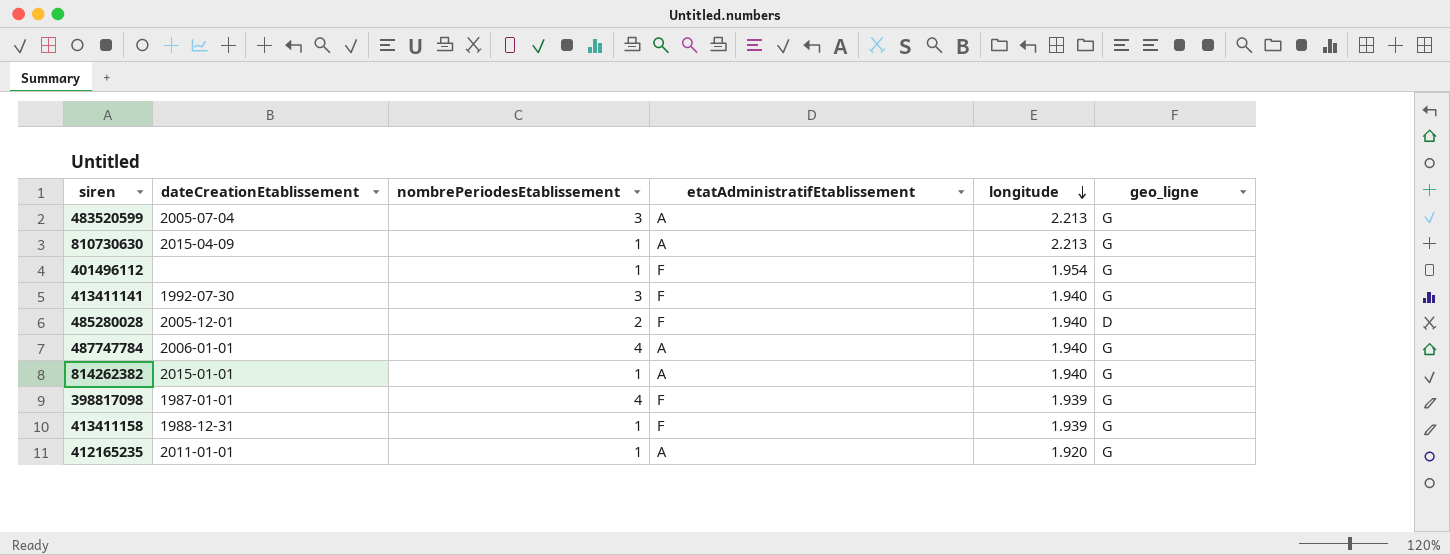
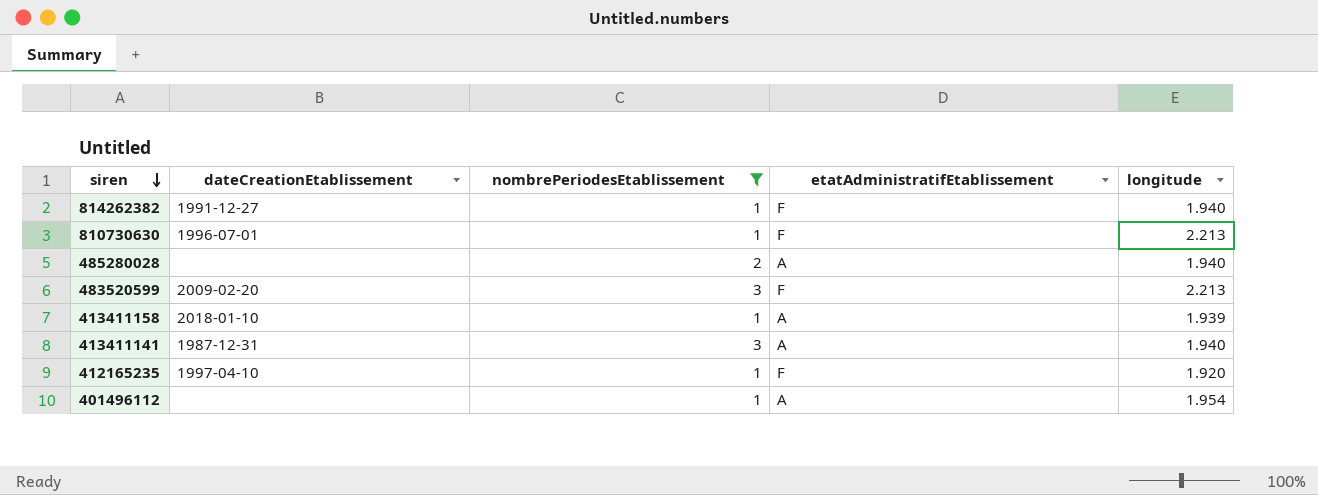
filter: none -> nombrePeriodesEtablissement != 4
row order: longitude descending -> siren descending
column geo_ligne | position: 6 -> none
814262382 | dateCreationEtablissement: 2015-01-01 -> 1991-12-27
814262382 | etatAdministratifEtablissement: A -> F
810730630 | dateCreationEtablissement: 2015-04-09 -> 1996-07-01
810730630 | etatAdministratifEtablissement: A -> F
485280028 | dateCreationEtablissement: 2005-12-01 -> none
485280028 | etatAdministratifEtablissement: F -> A
483520599 | dateCreationEtablissement: 2005-07-04 -> 2009-02-20
483520599 | etatAdministratifEtablissement: A -> F
413411158 | dateCreationEtablissement: 1988-12-31 -> 2018-01-10
413411158 | etatAdministratifEtablissement: F -> A
413411141 | dateCreationEtablissement: 1992-07-30 -> 1987-12-31
413411141 | etatAdministratifEtablissement: F -> A
412165235 | dateCreationEtablissement: 2011-01-01 -> 1997-04-10
412165235 | etatAdministratifEtablissement: A -> F
401496112 | etatAdministratifEtablissement: F -> A

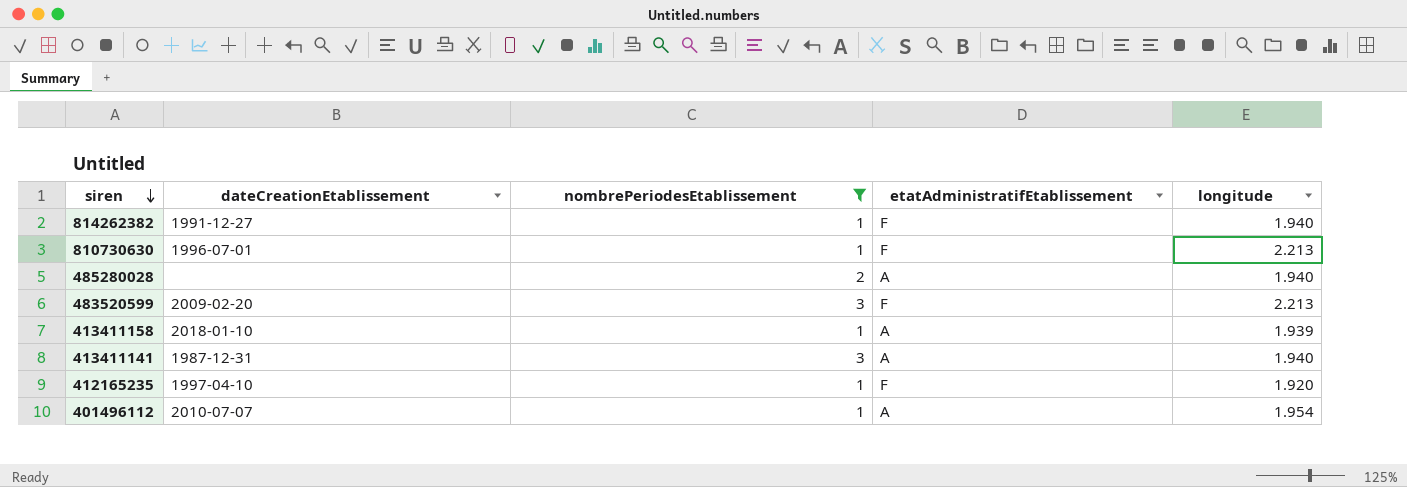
401496112 | dateCreationEtablissement: none -> 2010-07-07

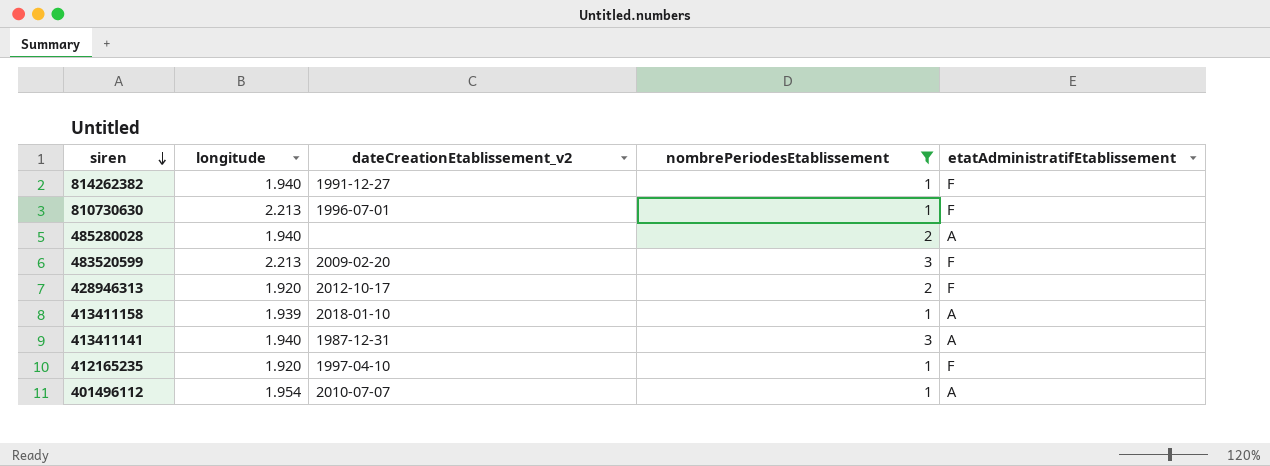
column longitude | position: 5 -> 2
column name: dateCreationEtablissement -> dateCreationEtablissement_v2
row 428946313: none -> 1.920 | 2012-10-17 | 2 | F

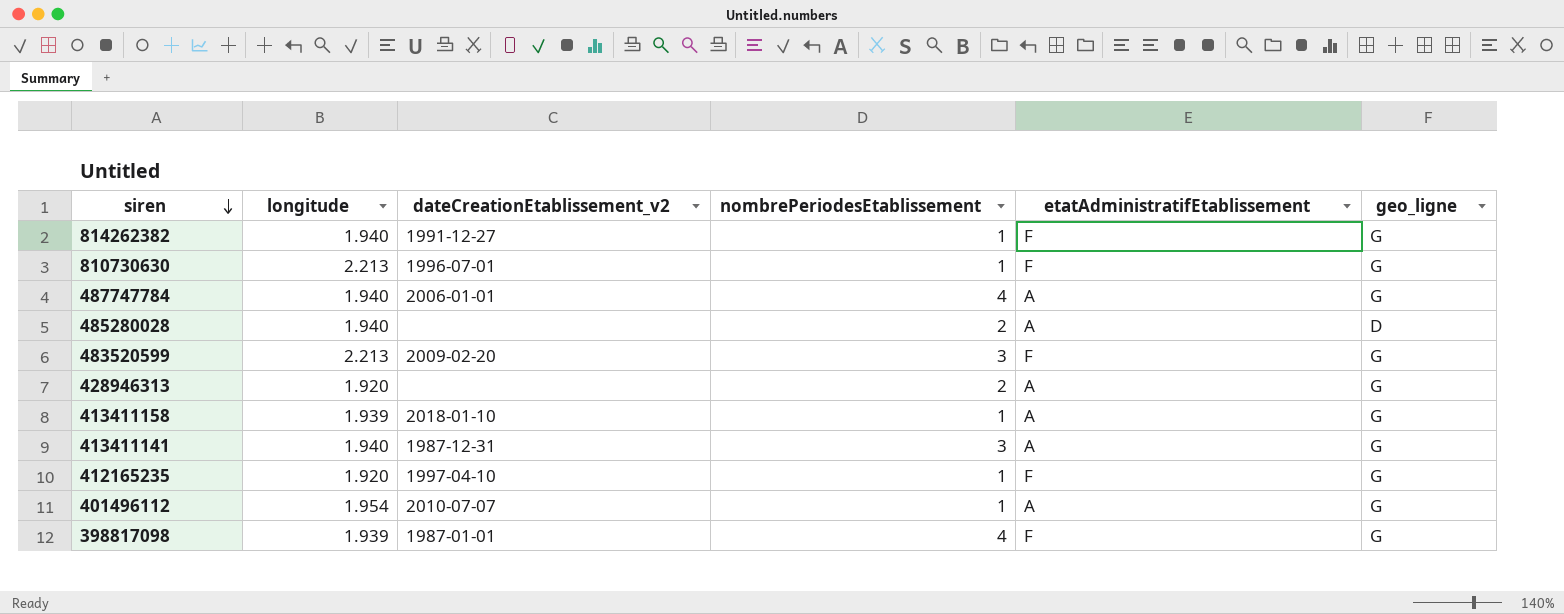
filter: nombrePeriodesEtablissement != 4 -> none
column geo_ligne | position: none -> 6
428946313 | dateCreationEtablissement_v2: 2012-10-17 -> none
428946313 | etatAdministratifEtablissement: F -> A

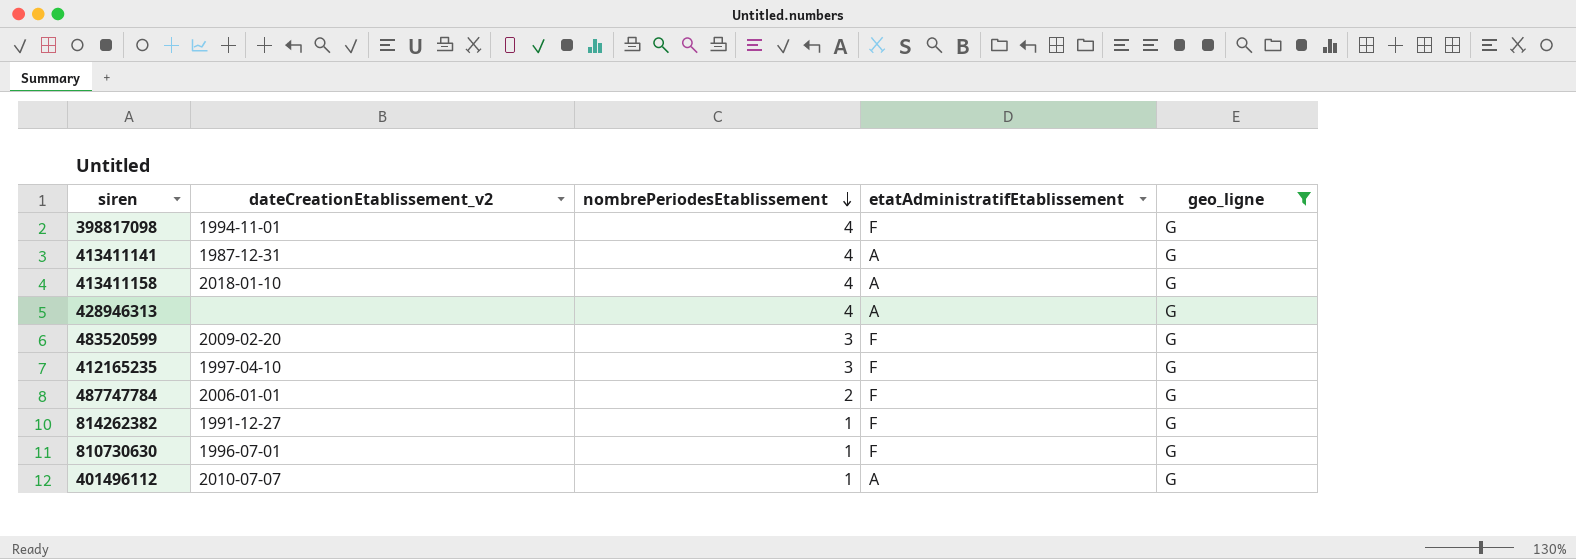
filter: none -> geo_ligne = G
row order: siren descending -> nombrePeriodesEtablissement descending
column longitude | position: 2 -> none
398817098 | dateCreationEtablissement_v2: 1987-01-01 -> 1994-11-01
413411141 | nombrePeriodesEtablissement: 3 -> 4
413411158 | nombrePeriodesEtablissement: 1 -> 4
428946313 | nombrePeriodesEtablissement: 2 -> 4
412165235 | nombrePeriodesEtablissement: 1 -> 3
487747784 | nombrePeriodesEtablissement: 4 -> 2
487747784 | etatAdministratifEtablissement: A -> F

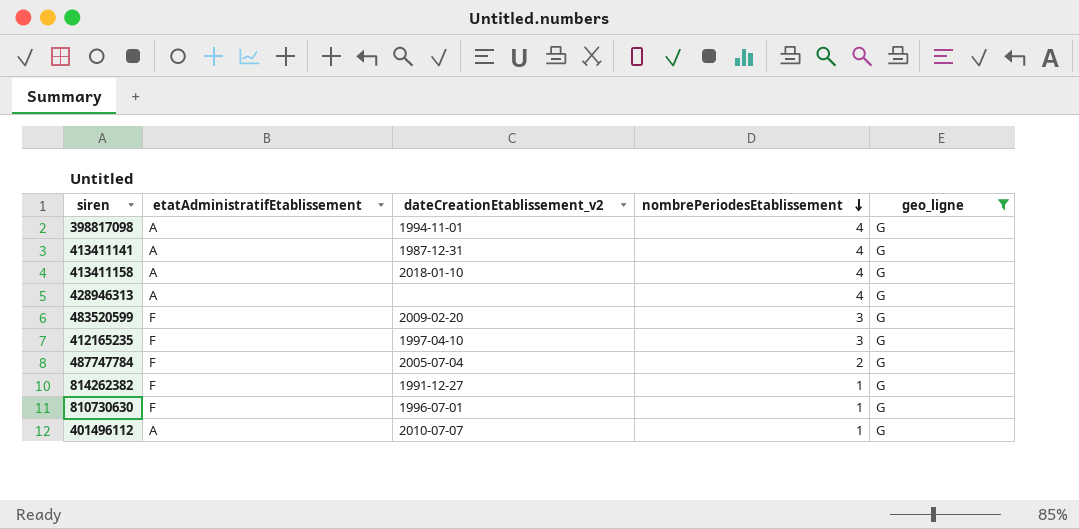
column etatAdministratifEtablissement | position: 4 -> 2
398817098 | etatAdministratifEtablissement: F -> A
487747784 | dateCreationEtablissement_v2: 2006-01-01 -> 2005-07-04

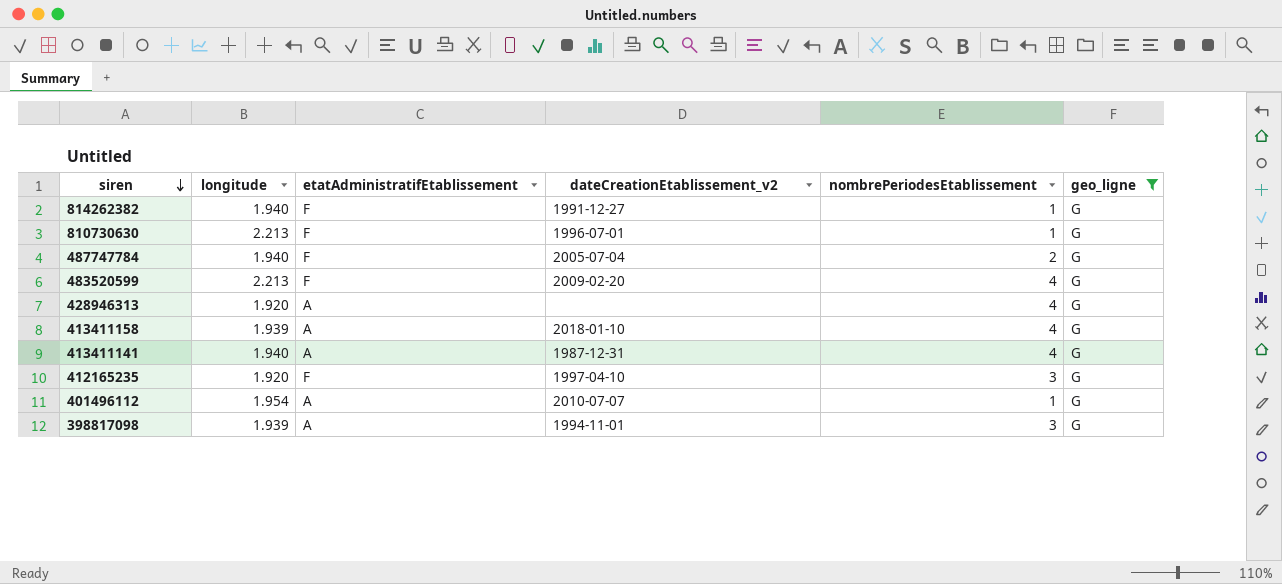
row order: nombrePeriodesEtablissement descending -> siren descending
column longitude | position: none -> 2
483520599 | nombrePeriodesEtablissement: 3 -> 4
398817098 | nombrePeriodesEtablissement: 4 -> 3

